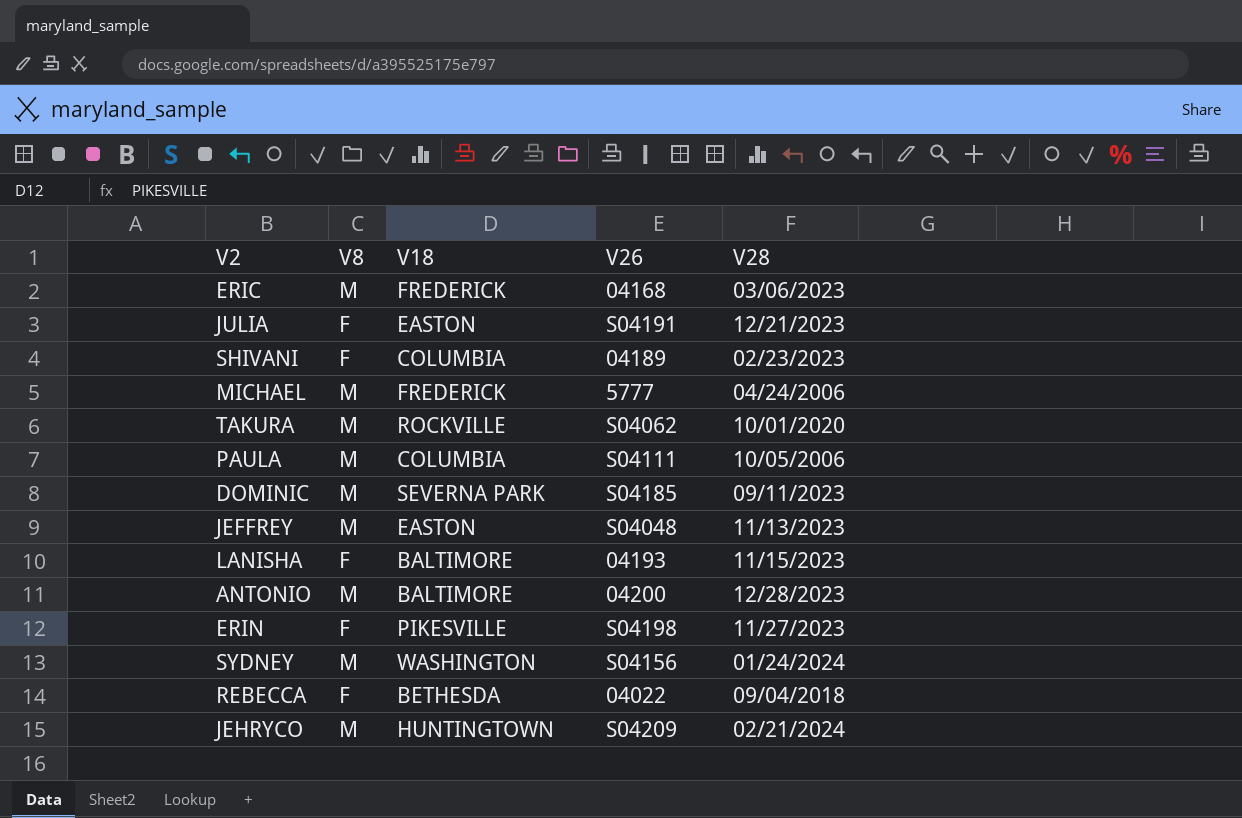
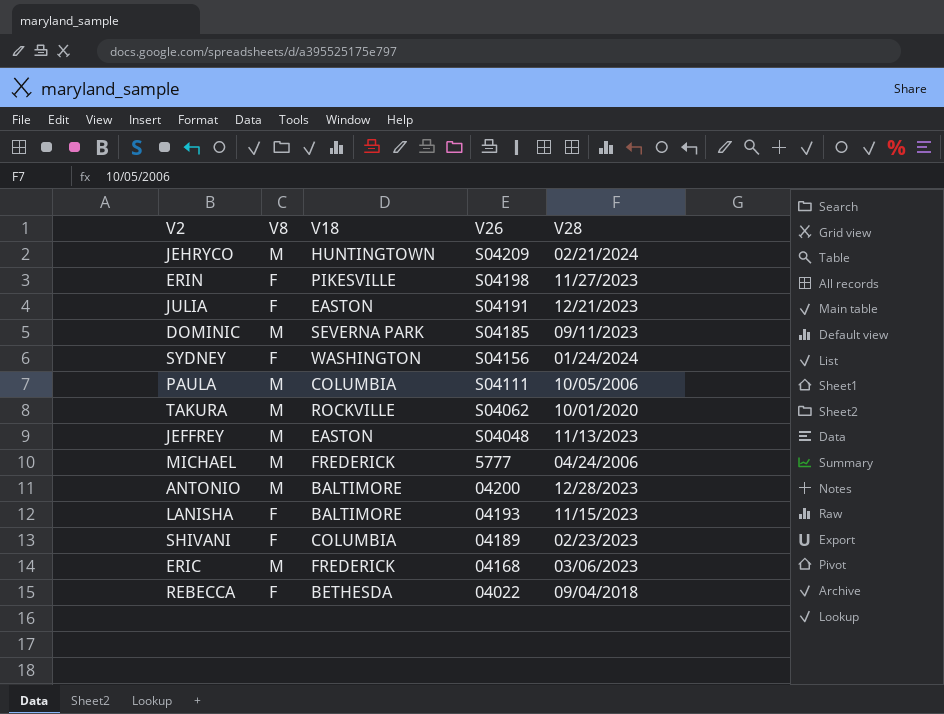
row order: none -> V26 descending
SYDNEY | V8: M -> F

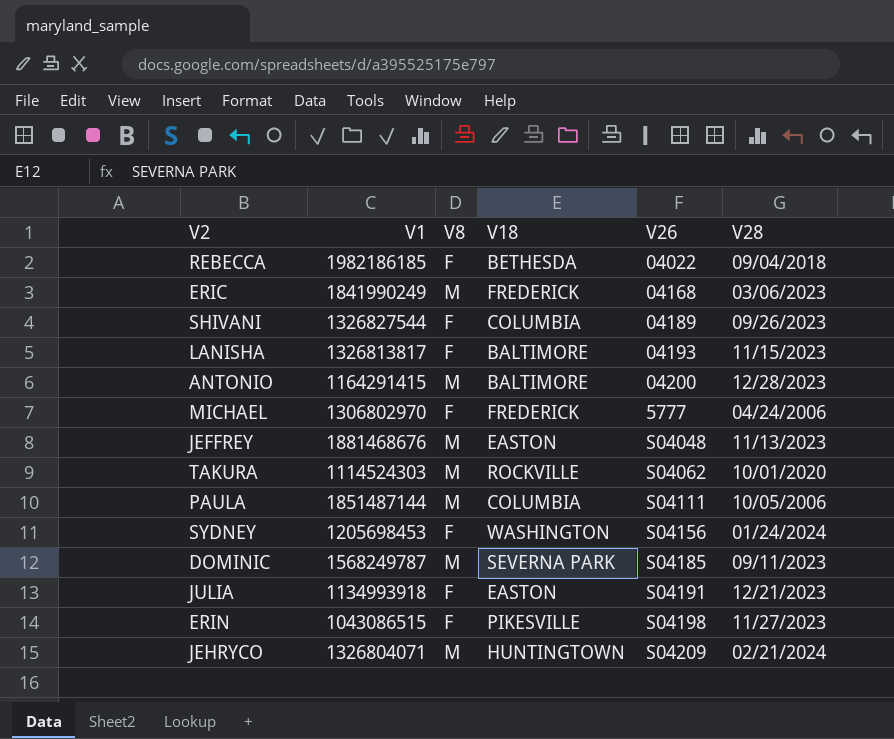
row order: V26 descending -> V26 ascending
column V1 | position: none -> 2
SHIVANI | V28: 02/23/2023 -> 09/26/2023
MICHAEL | V8: M -> F

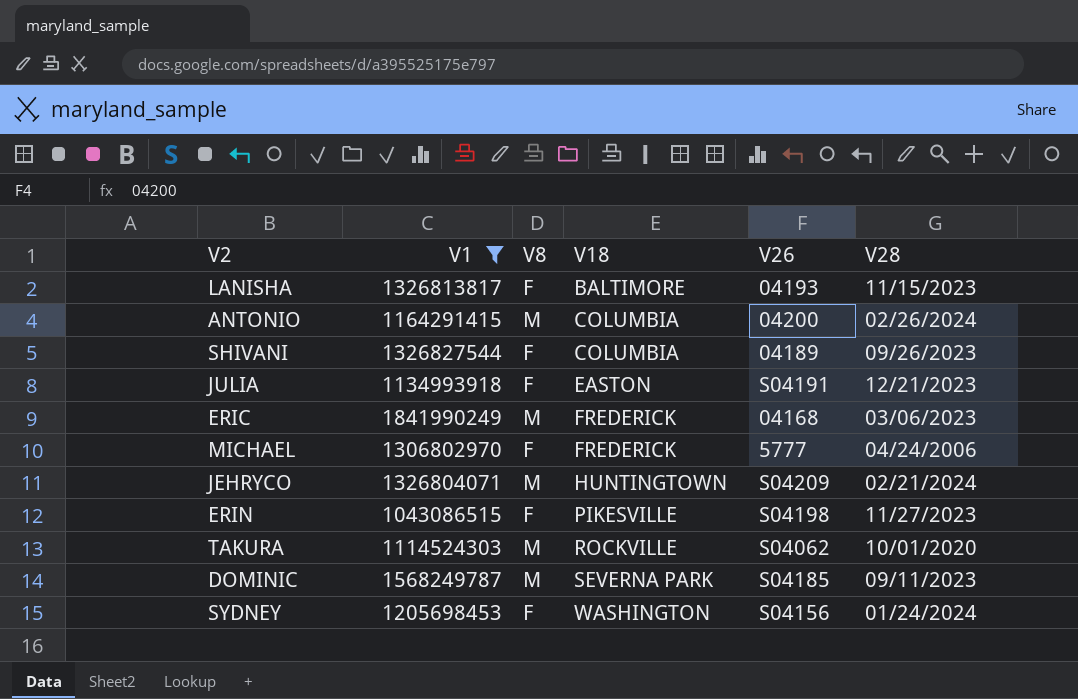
filter: none -> V1 <= 1841990249
row order: V26 ascending -> V18 ascending
ANTONIO | V18: BALTIMORE -> COLUMBIA
ANTONIO | V28: 12/28/2023 -> 02/26/2024

